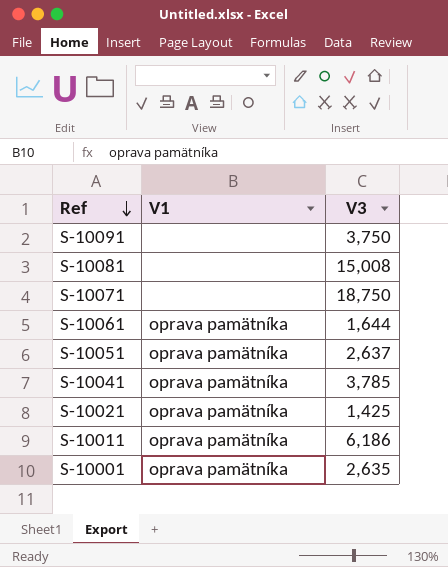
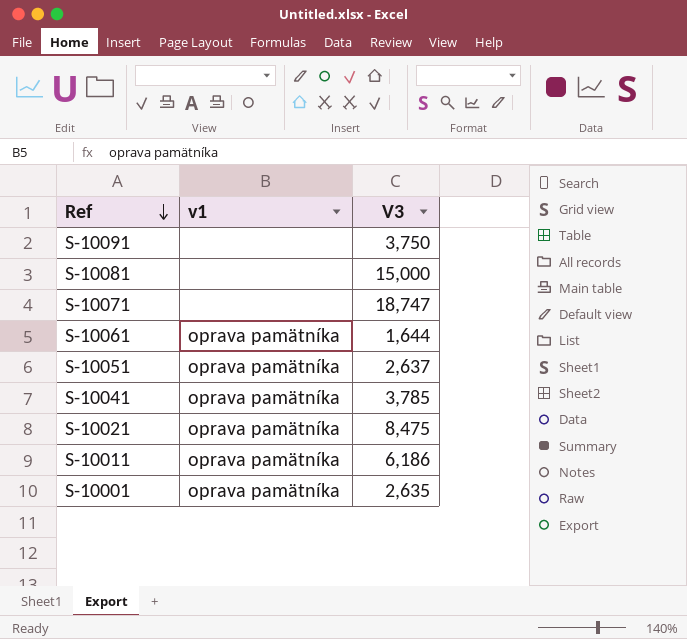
column name: V1 -> v1
S-10081 | V3: 15,008 -> 15,000
S-10071 | V3: 18,750 -> 18,747
S-10021 | V3: 1,425 -> 8,475

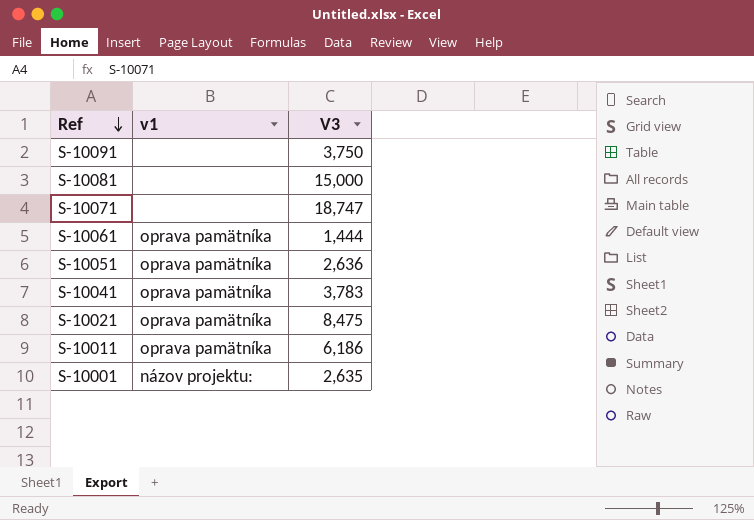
S-10061 | V3: 1,644 -> 1,444
S-10051 | V3: 2,637 -> 2,636
S-10041 | V3: 3,785 -> 3,783
S-10001 | v1: oprava pamätníka -> názov projektu:

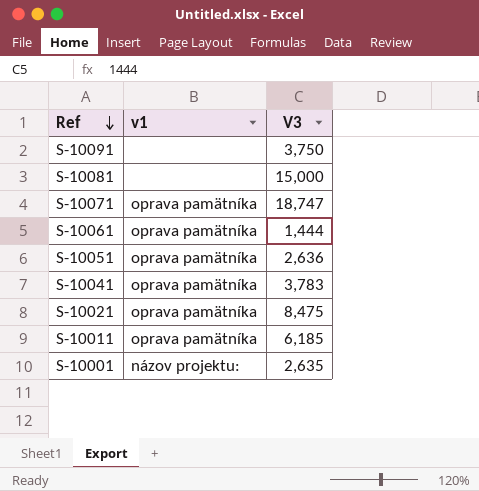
S-10071 | v1: none -> oprava pamätníka
S-10011 | V3: 6,186 -> 6,185

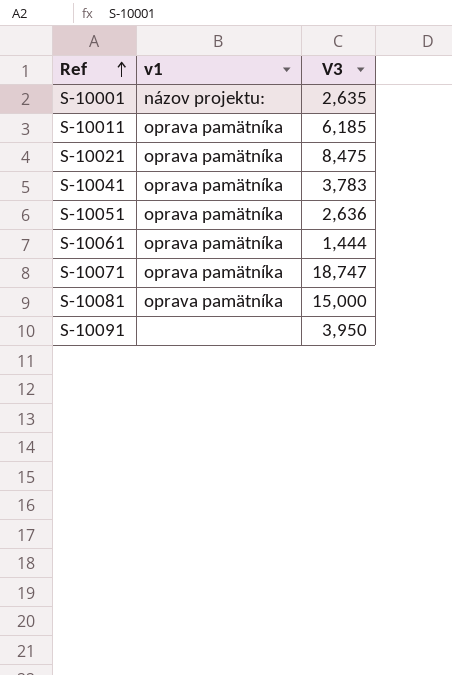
row order: Ref descending -> Ref ascending
S-10081 | v1: none -> oprava pamätníka
S-10091 | V3: 3,750 -> 3,950

